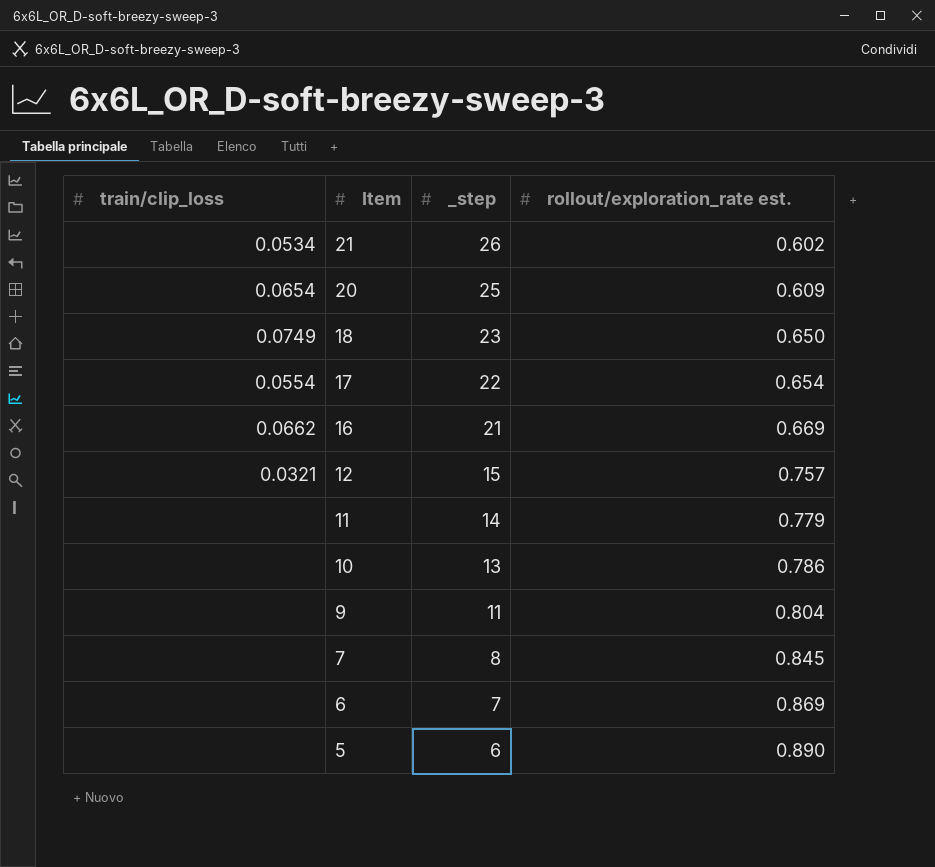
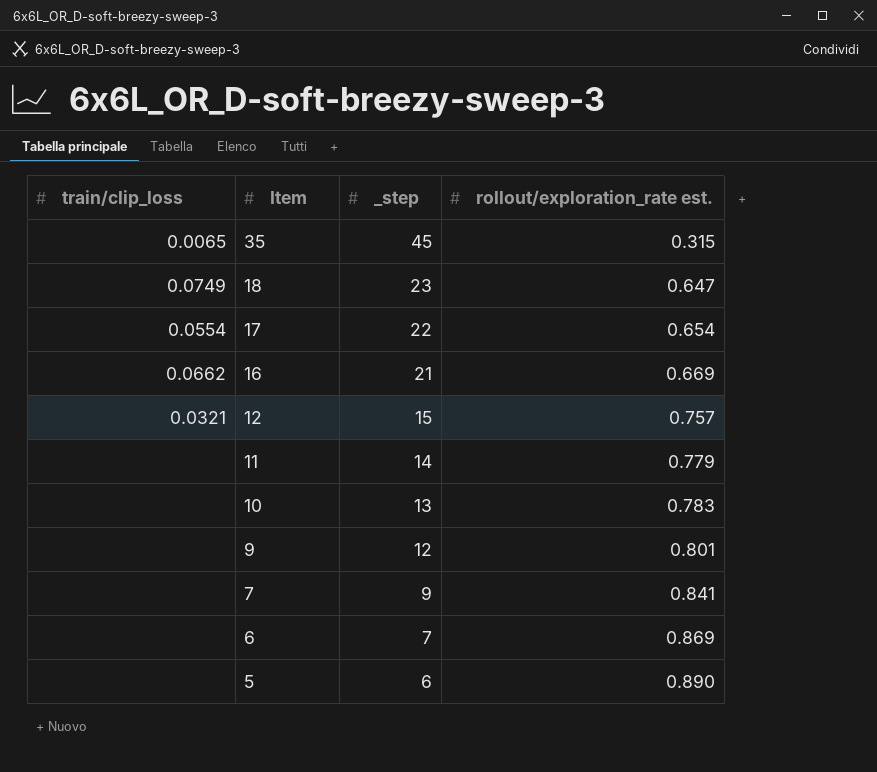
row 21: 0.0534 | 26 | 0.602 -> none
row 20: 0.0654 | 25 | 0.609 -> none
row 35: none -> 0.0065 | 45 | 0.315
18 | rollout/exploration_rate est.: 0.650 -> 0.647
10 | rollout/exploration_rate est.: 0.786 -> 0.783
9 | _step: 11 -> 12
9 | rollout/exploration_rate est.: 0.804 -> 0.801
7 | _step: 8 -> 9
7 | rollout/exploration_rate est.: 0.845 -> 0.841

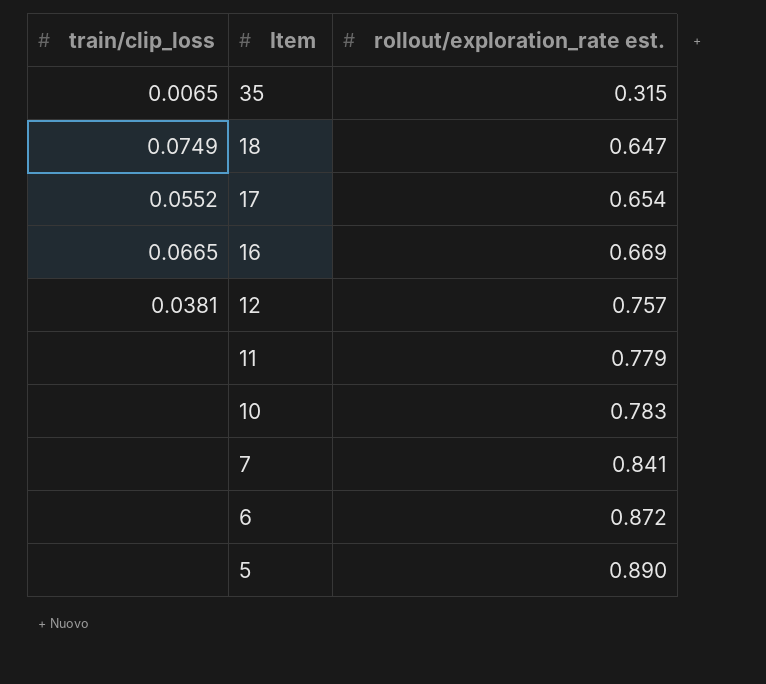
column _step | position: 3 -> none
row 9: none | 12 | 0.801 -> none
17 | train/clip_loss: 0.0554 -> 0.0552
16 | train/clip_loss: 0.0662 -> 0.0665
12 | train/clip_loss: 0.0321 -> 0.0381
6 | rollout/exploration_rate est.: 0.869 -> 0.872

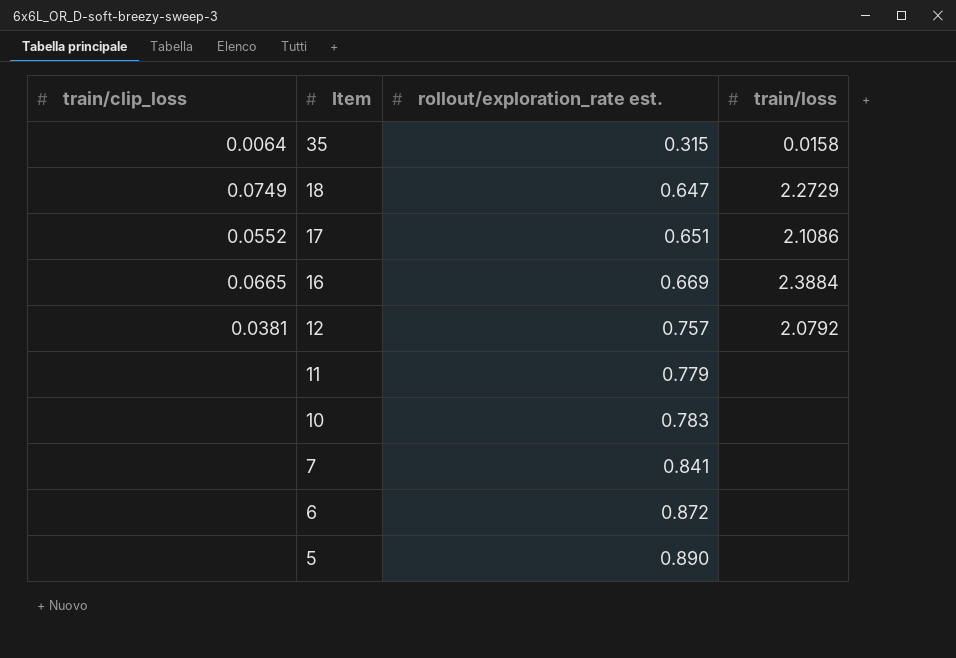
column train/loss | position: none -> 4
35 | train/clip_loss: 0.0065 -> 0.0064
17 | rollout/exploration_rate est.: 0.654 -> 0.651

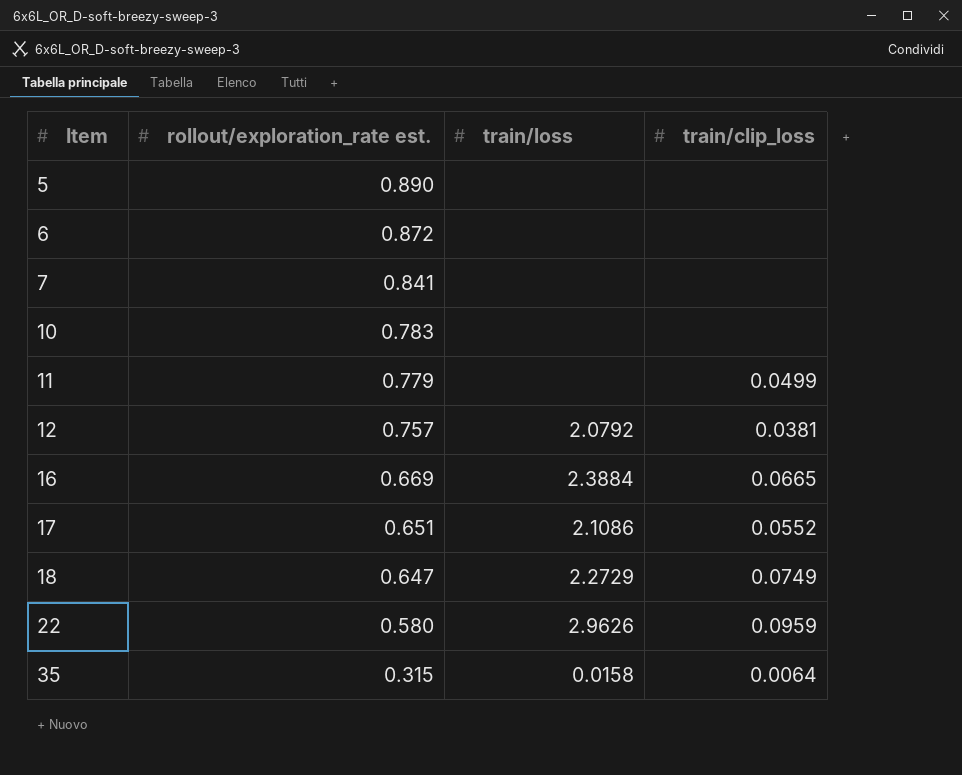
row order: Item descending -> Item ascending
column train/clip_loss | position: 1 -> 4
11 | train/clip_loss: none -> 0.0499
row 22: none -> 0.580 | 2.9626 | 0.0959

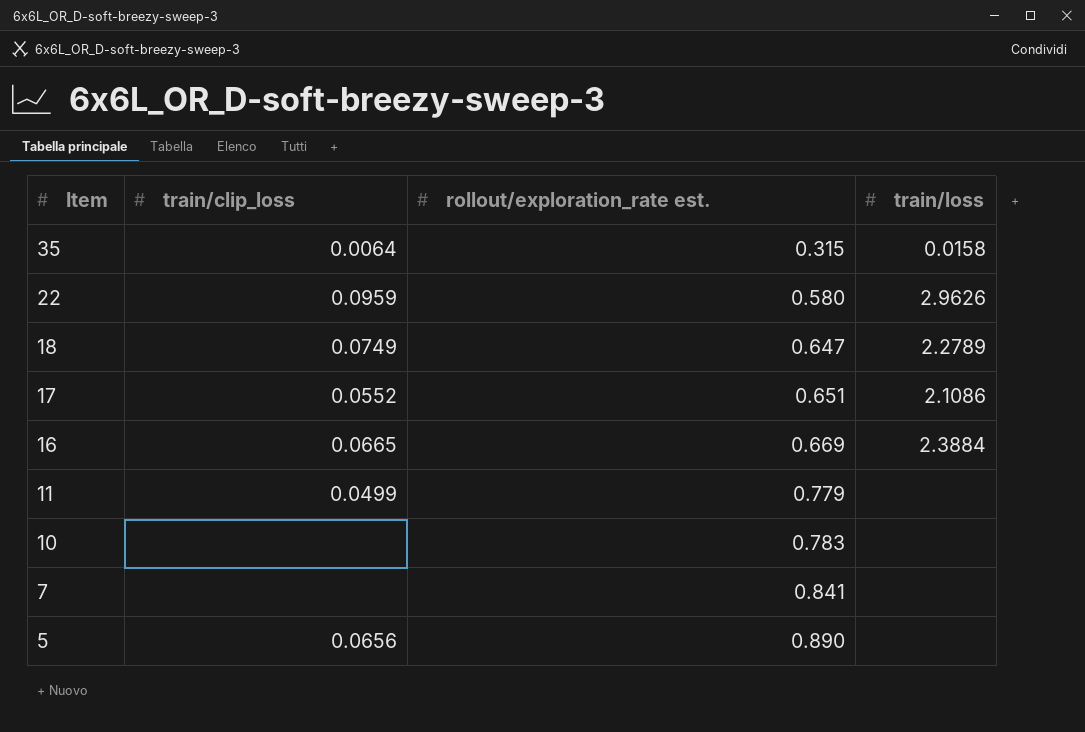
row order: Item ascending -> Item descending
column train/clip_loss | position: 4 -> 2
row 6: 0.872 | none | none -> none
row 12: 0.757 | 2.0792 | 0.0381 -> none
18 | train/loss: 2.2729 -> 2.2789
5 | train/clip_loss: none -> 0.0656

